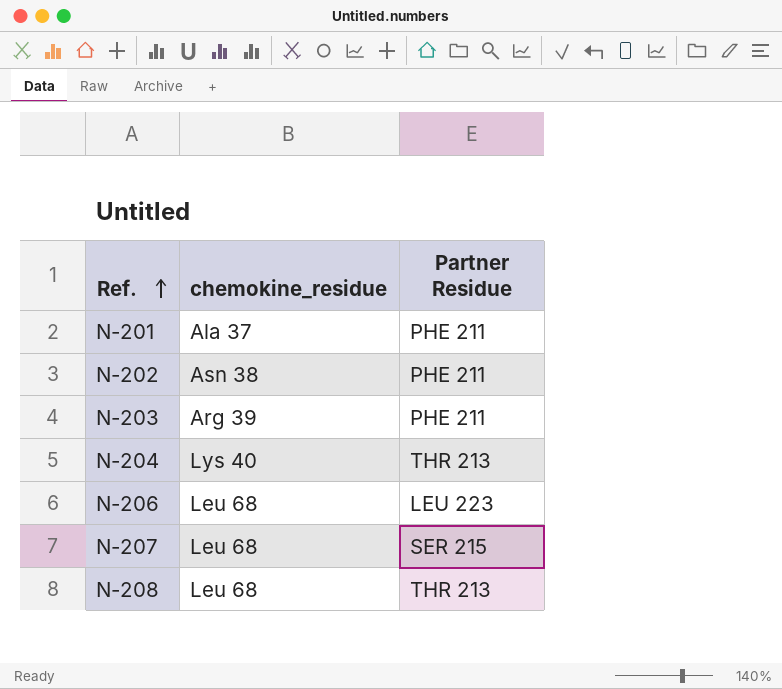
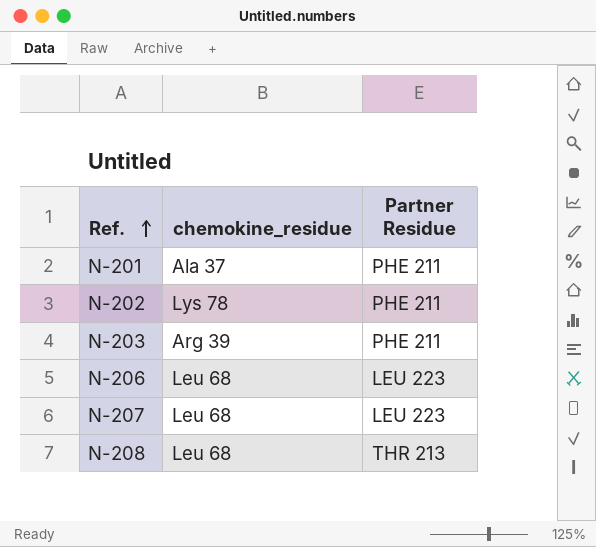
row N-204: Lys 40 | THR 213 -> none
N-202 | chemokine_residue: Asn 38 -> Lys 78
N-207 | Partner Residue: SER 215 -> LEU 223

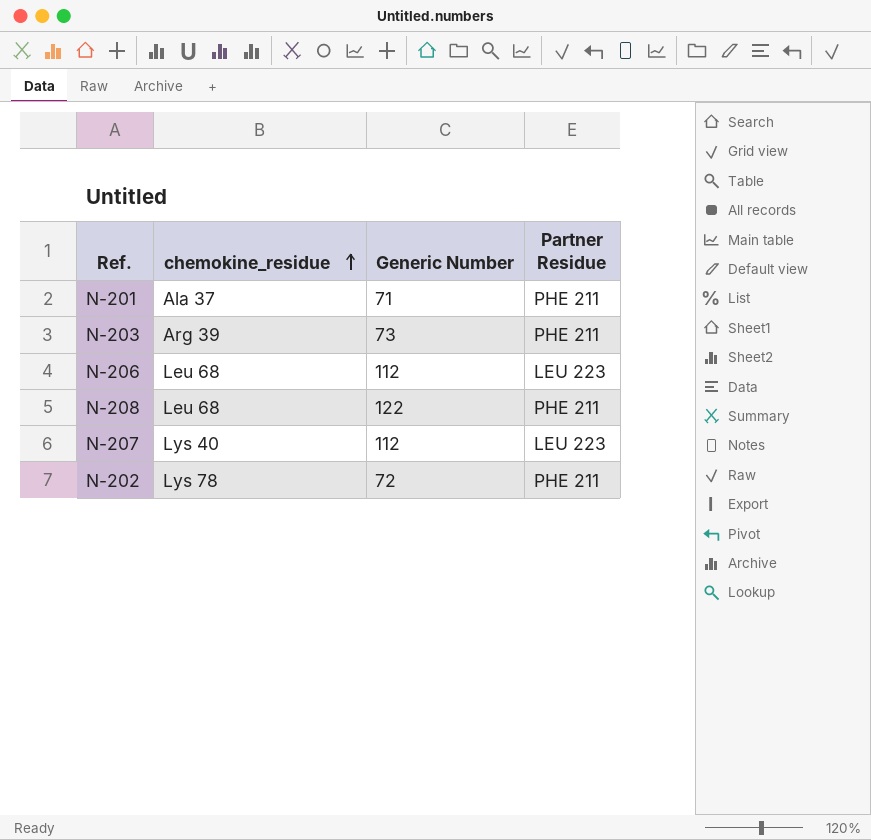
row order: Ref. ascending -> chemokine_residue ascending
column Generic Number | position: none -> 3
N-208 | Partner Residue: THR 213 -> PHE 211
N-207 | chemokine_residue: Leu 68 -> Lys 40

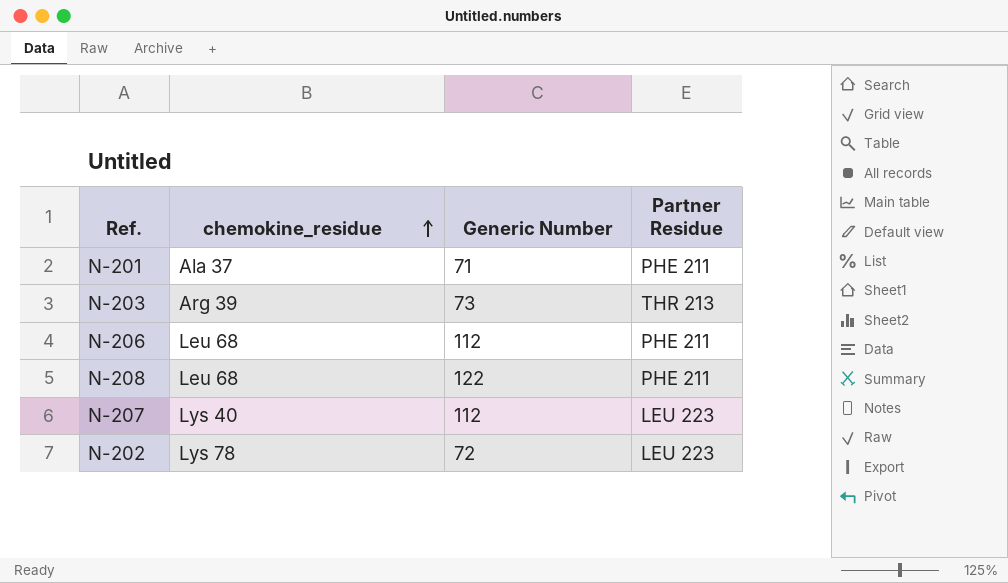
N-203 | Partner Residue: PHE 211 -> THR 213
N-206 | Partner Residue: LEU 223 -> PHE 211
N-202 | Partner Residue: PHE 211 -> LEU 223

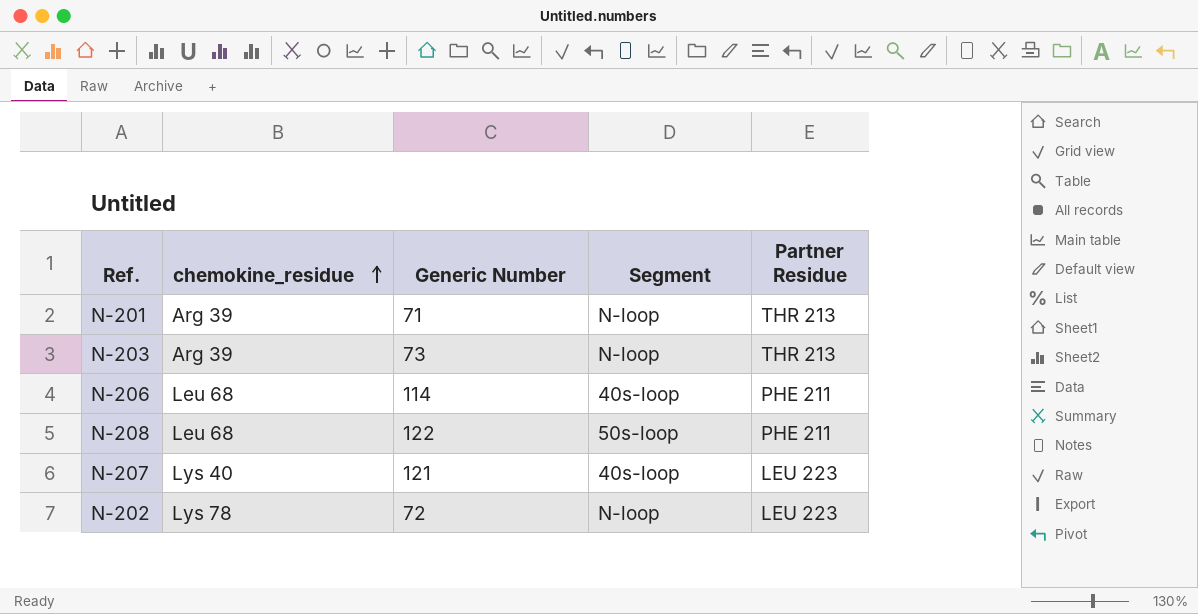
column Segment | position: none -> 4
N-201 | chemokine_residue: Ala 37 -> Arg 39
N-201 | Partner Residue: PHE 211 -> THR 213
N-206 | Generic Number: 112 -> 114
N-207 | Generic Number: 112 -> 121

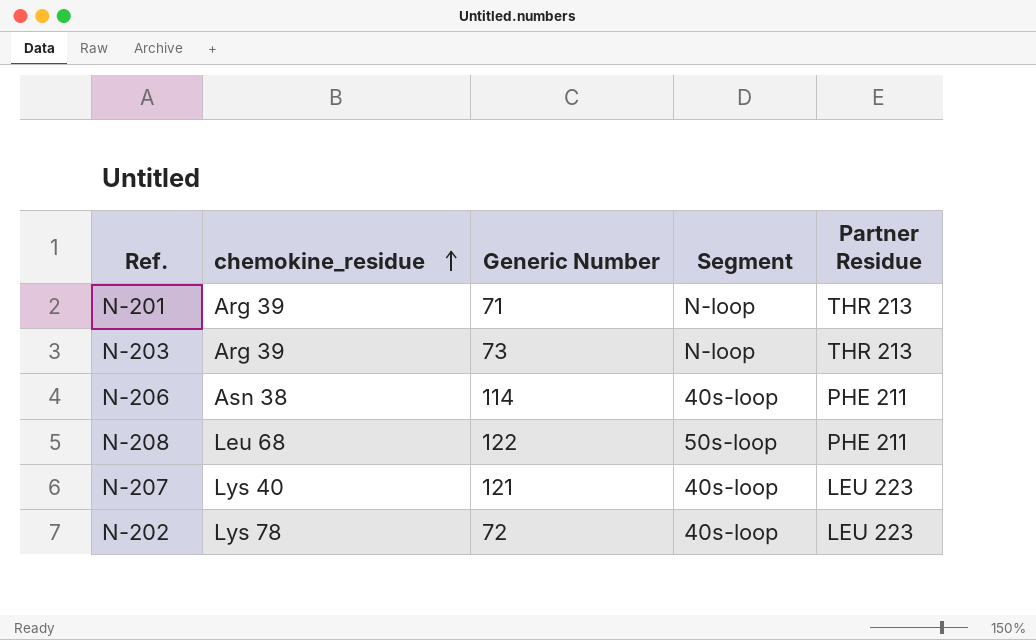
N-206 | chemokine_residue: Leu 68 -> Asn 38
N-202 | Segment: N-loop -> 40s-loop

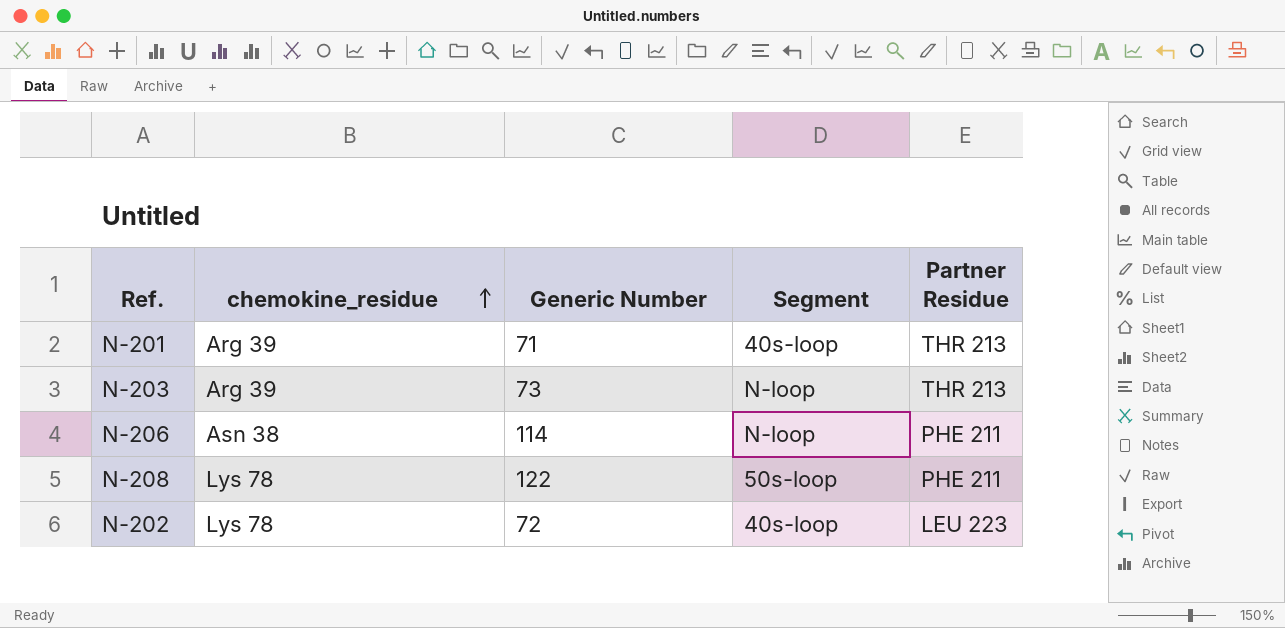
row N-207: Lys 40 | 121 | 40s-loop | LEU 223 -> none
N-201 | Segment: N-loop -> 40s-loop
N-206 | Segment: 40s-loop -> N-loop
N-208 | chemokine_residue: Leu 68 -> Lys 78

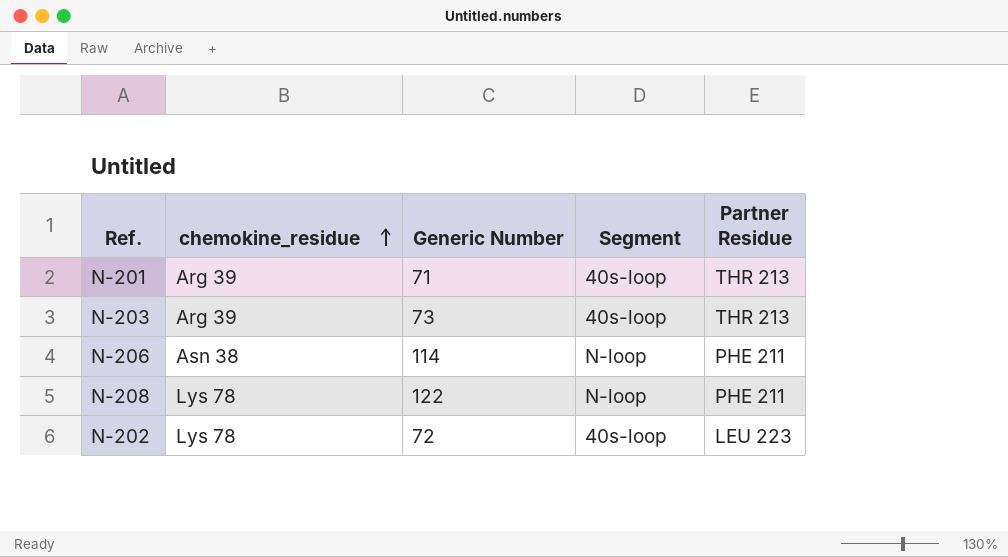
N-203 | Segment: N-loop -> 40s-loop
N-208 | Segment: 50s-loop -> N-loop

